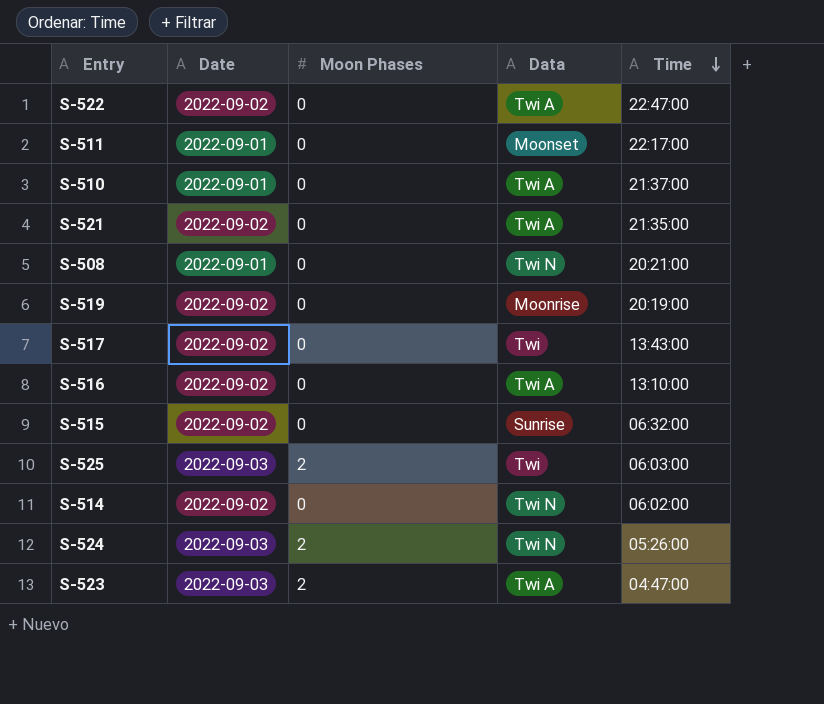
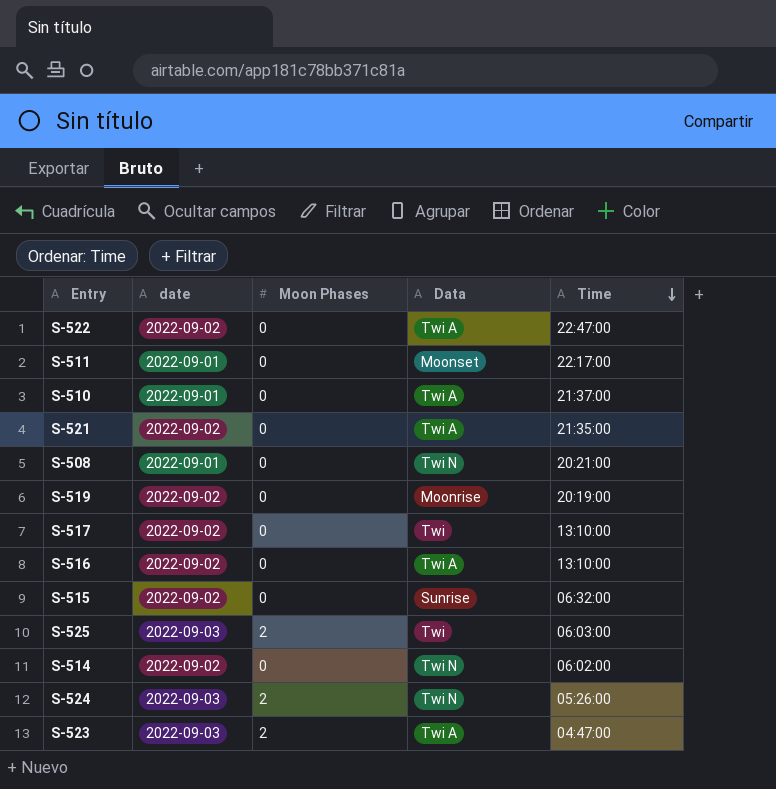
column name: Date -> date
S-517 | Time: 13:43:00 -> 13:10:00

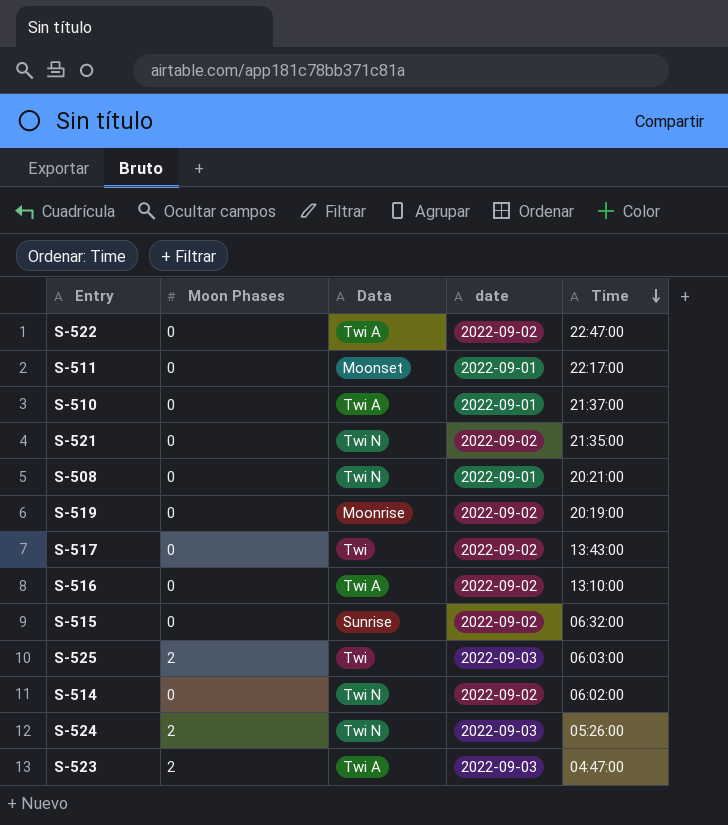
column date | position: 2 -> 4
S-521 | Data: Twi A -> Twi N
S-517 | Time: 13:10:00 -> 13:43:00

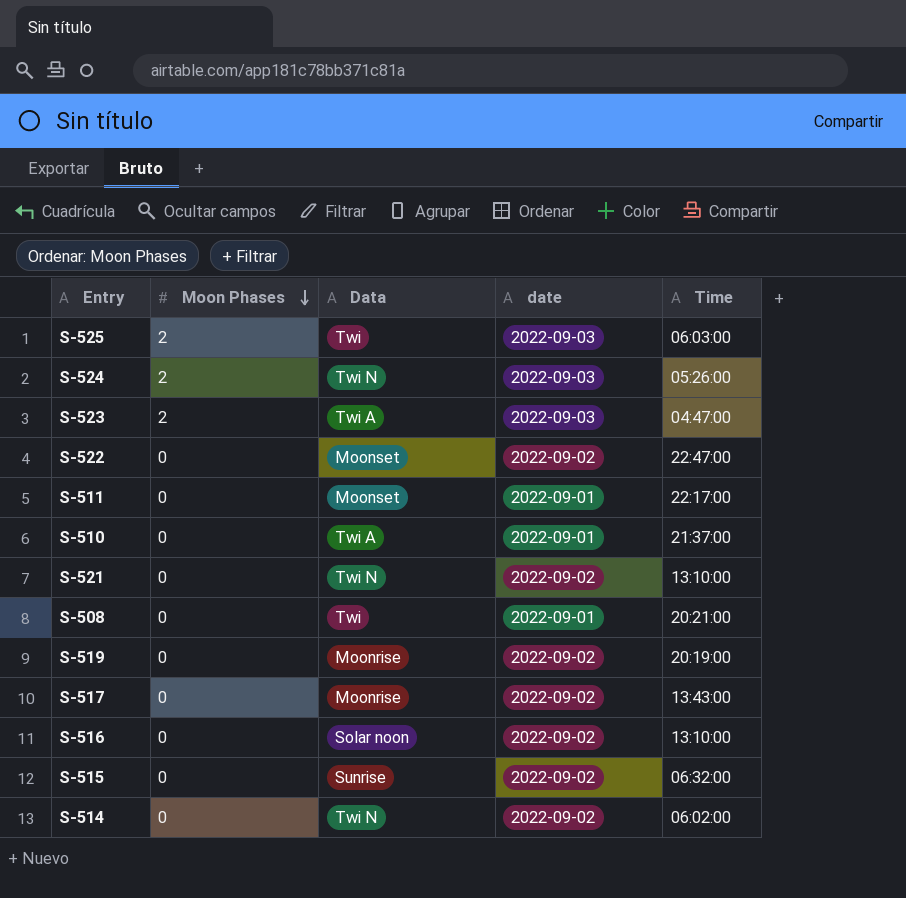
row order: Time descending -> Moon Phases descending
S-522 | Data: Twi A -> Moonset
S-521 | Time: 21:35:00 -> 13:10:00
S-508 | Data: Twi N -> Twi
S-517 | Data: Twi -> Moonrise
S-516 | Data: Twi A -> Solar noon

